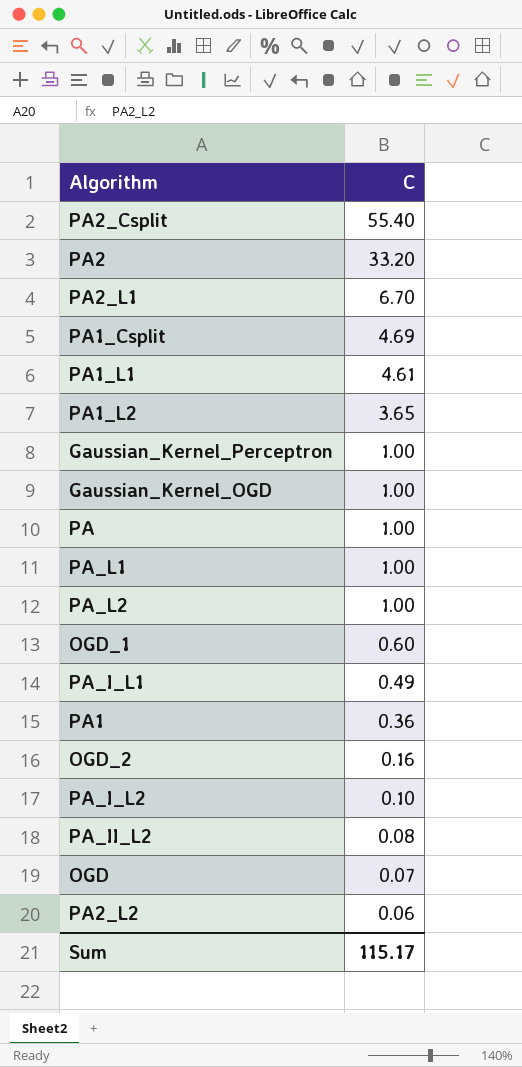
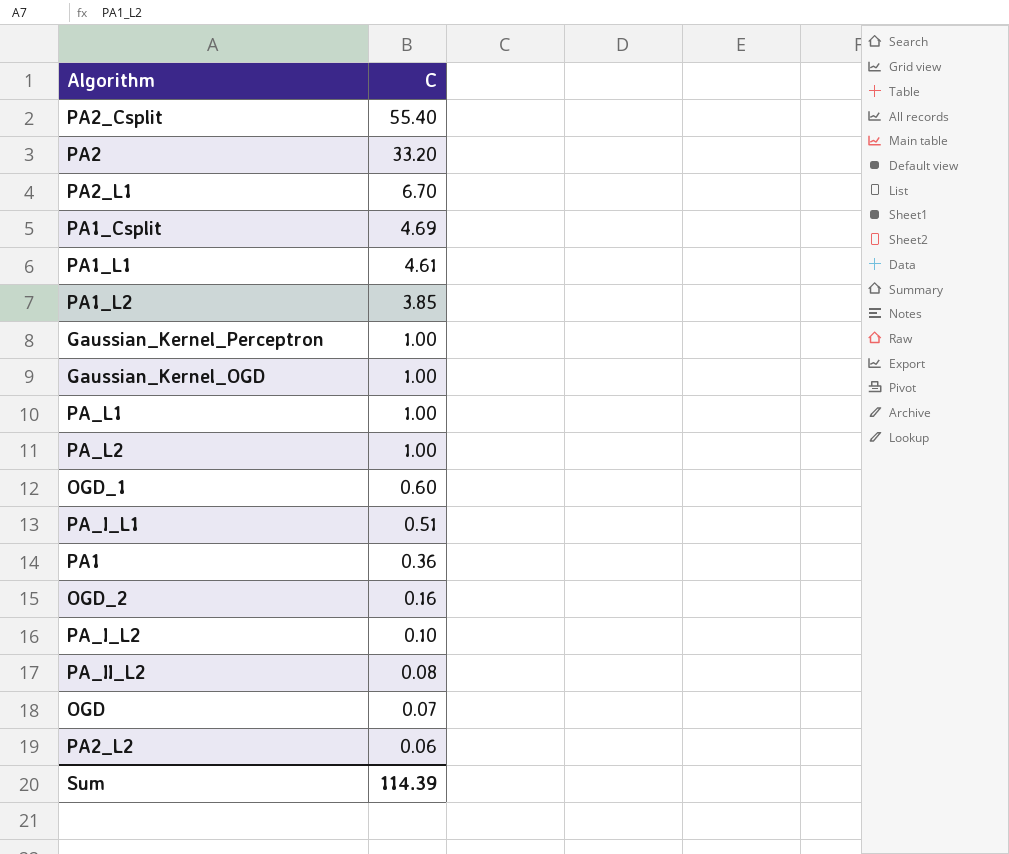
row PA: 1.00 -> none
PA1_L2 | C: 3.65 -> 3.85
PA_I_L1 | C: 0.49 -> 0.51
Sum | C: 115.17 -> 114.39

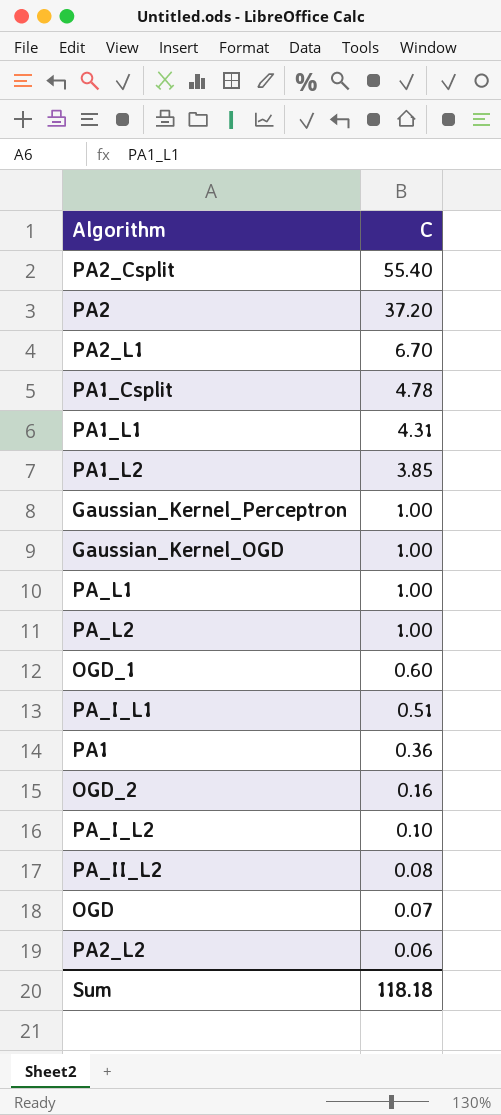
PA2 | C: 33.20 -> 37.20
PA1_Csplit | C: 4.69 -> 4.78
PA1_L1 | C: 4.61 -> 4.31
Sum | C: 114.39 -> 118.18

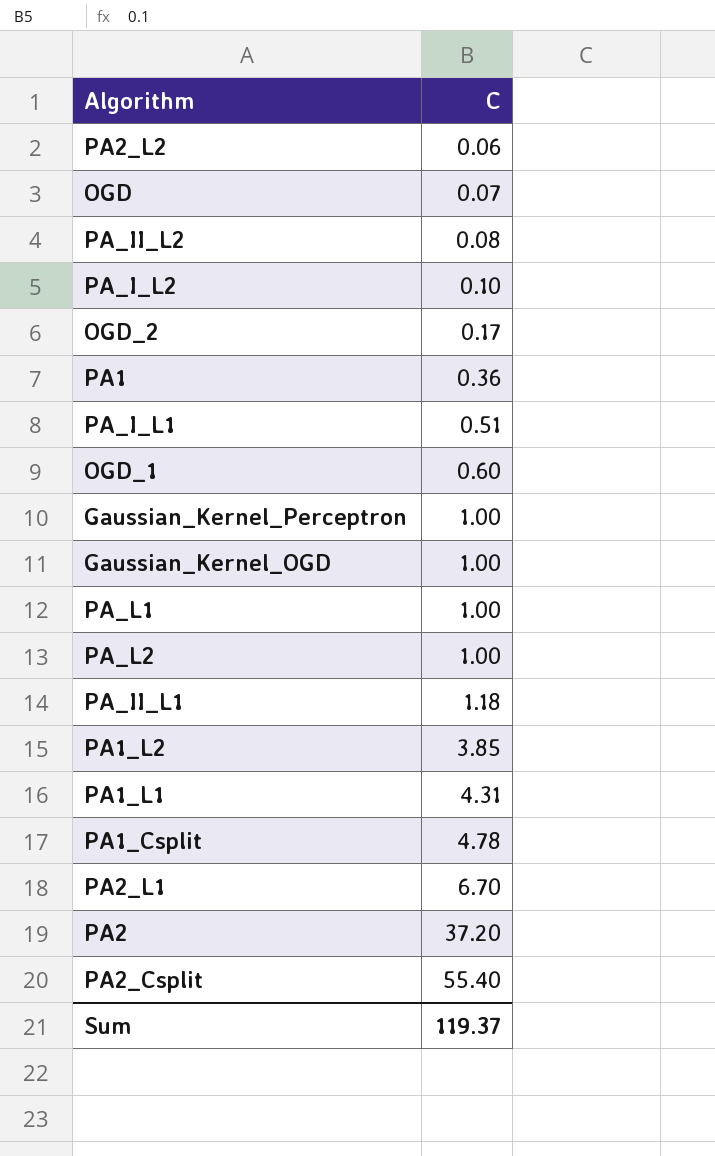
row order: C descending -> C ascending
OGD_2 | C: 0.16 -> 0.17
row PA_II_L1: none -> 1.18
Sum | C: 118.18 -> 119.37

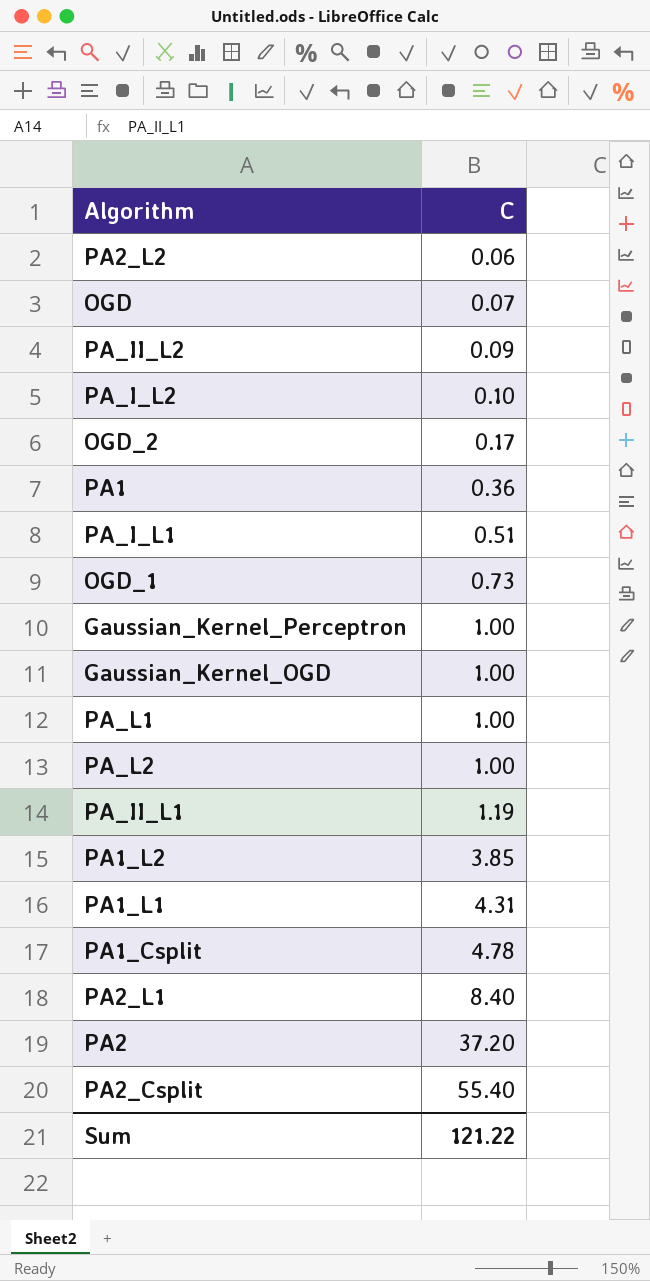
PA_II_L2 | C: 0.08 -> 0.09
OGD_1 | C: 0.60 -> 0.73
PA_II_L1 | C: 1.18 -> 1.19
PA2_L1 | C: 6.70 -> 8.40
Sum | C: 119.37 -> 121.22

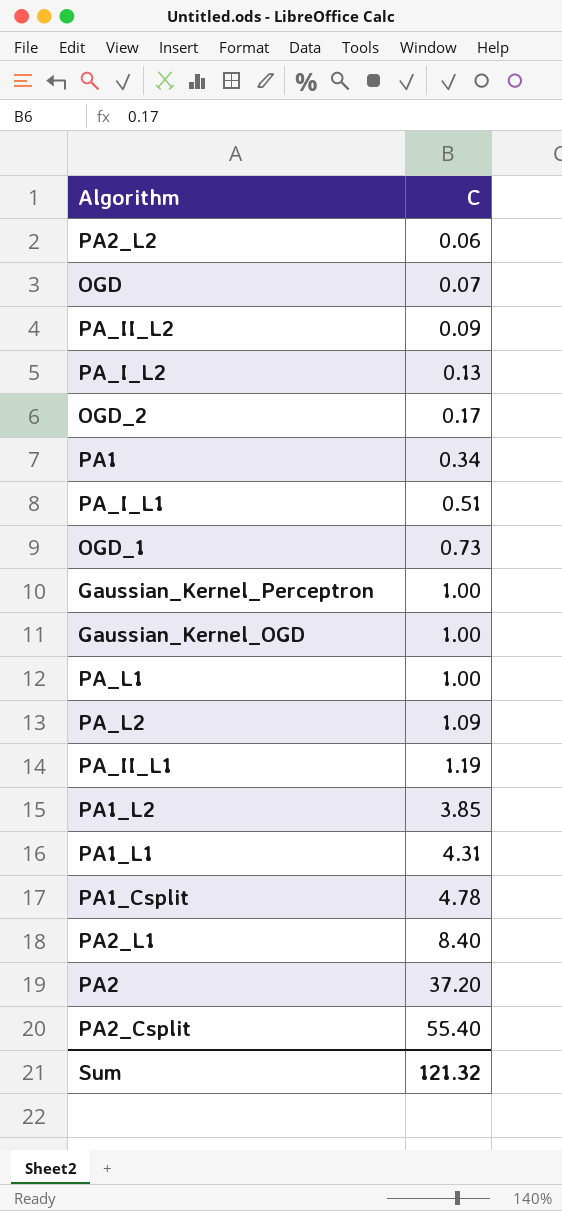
PA_I_L2 | C: 0.10 -> 0.13
PA1 | C: 0.36 -> 0.34
PA_L2 | C: 1.00 -> 1.09
Sum | C: 121.22 -> 121.32

